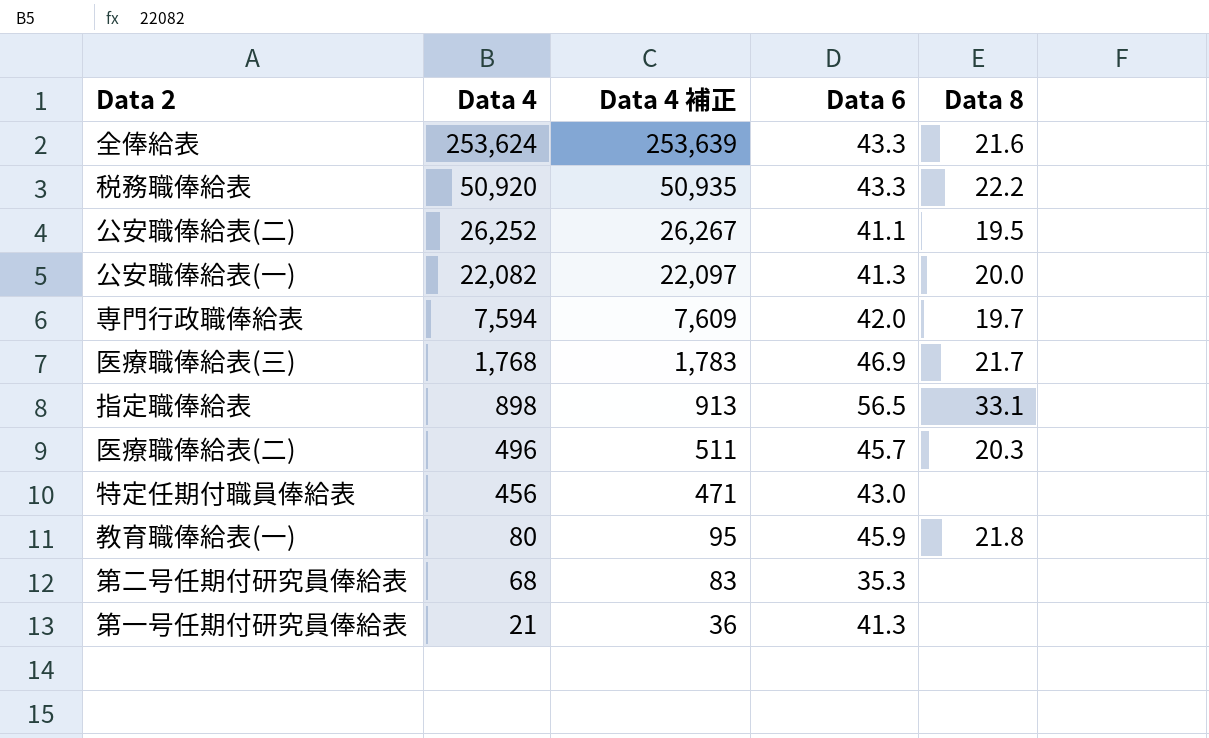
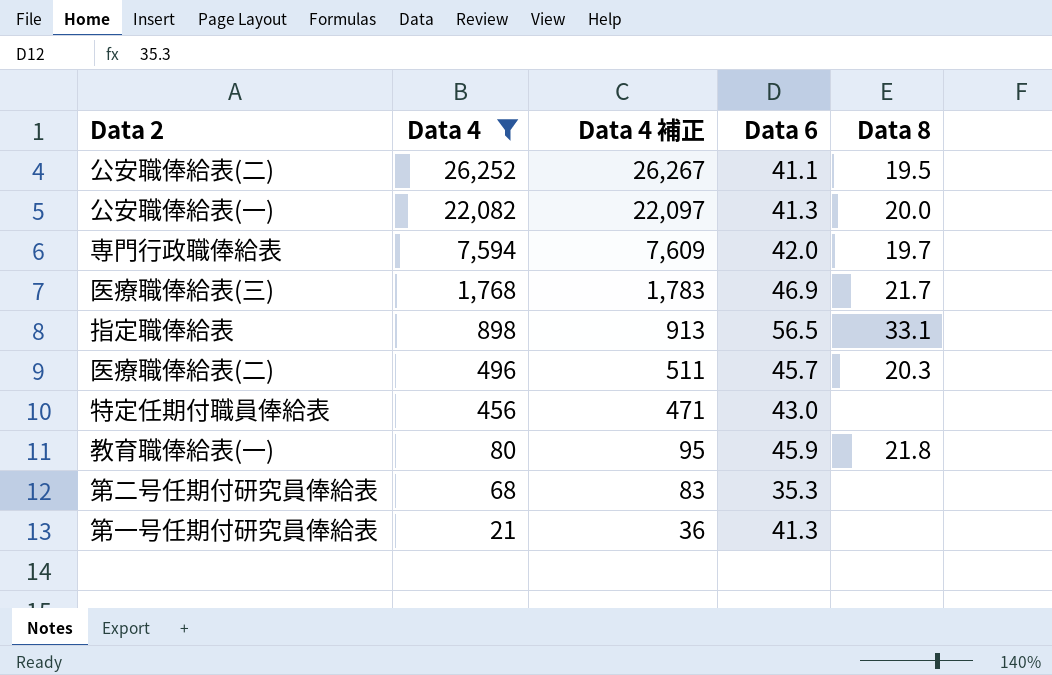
filter: none -> Data 4 <= 26,252

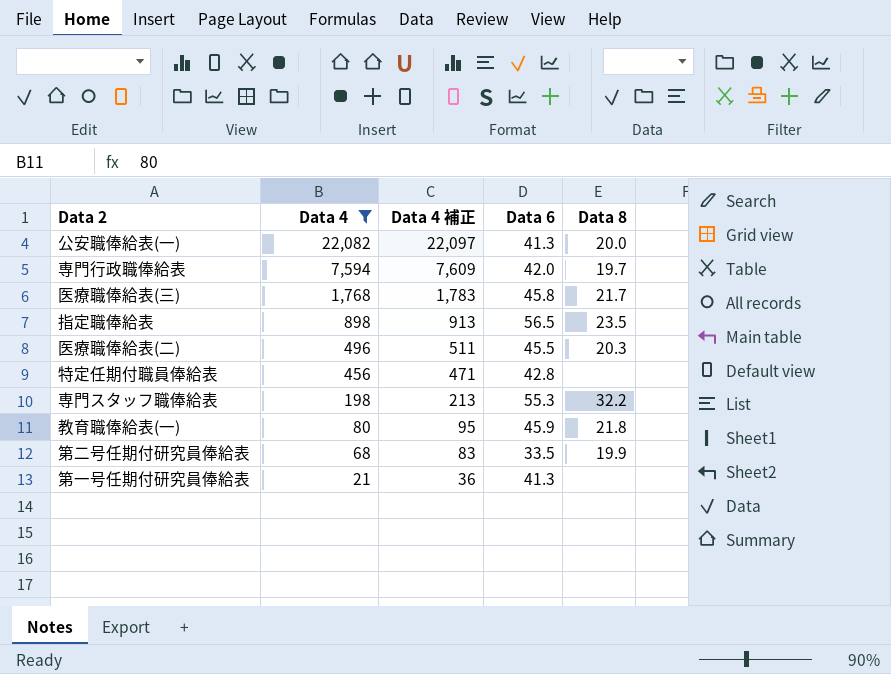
row 公安職俸給表(二): 26,252 | 26,267 | 41.1 | 19.5 -> none
医療職俸給表(三) | Data 6: 46.9 -> 45.8
指定職俸給表 | Data 8: 33.1 -> 23.5
医療職俸給表(二) | Data 6: 45.7 -> 45.5
特定任期付職員俸給表 | Data 6: 43.0 -> 42.8
row 専門スタッフ職俸給表: none -> 198 | 213 | 55.3 | 32.2
第二号任期付研究員俸給表 | Data 6: 35.3 -> 33.5
第二号任期付研究員俸給表 | Data 8: none -> 19.9

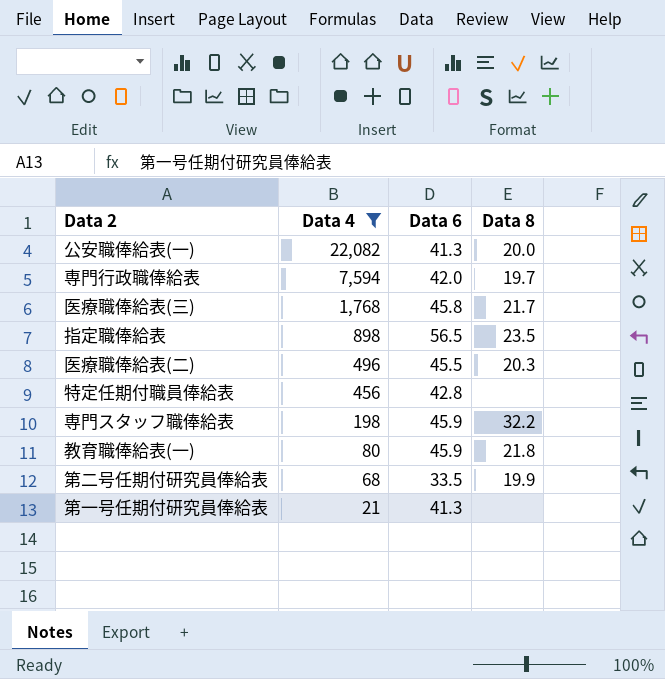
column Data 4 補正 | formula: [Data 4] + 15 -> none
専門スタッフ職俸給表 | Data 6: 55.3 -> 45.9

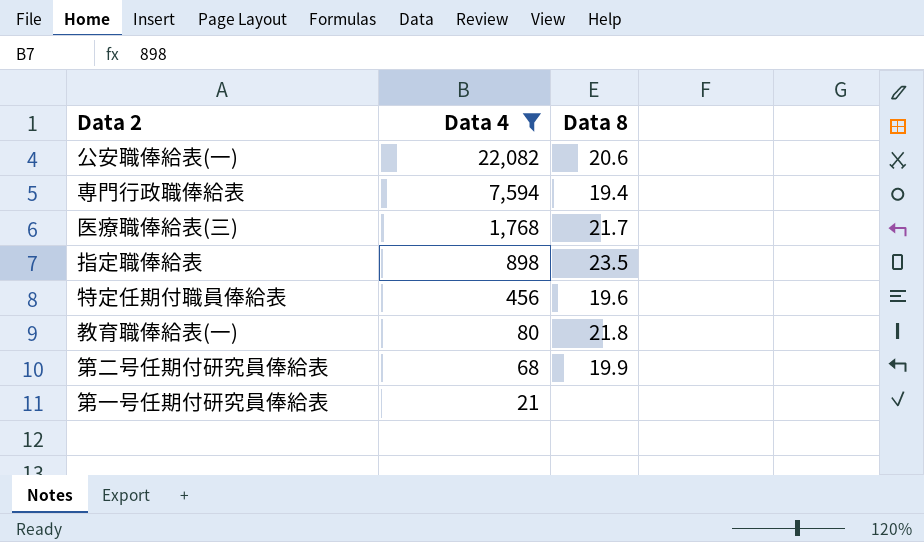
column Data 6 | position: 3 -> none
row 医療職俸給表(二): 496 | 45.5 | 20.3 -> none
row 専門スタッフ職俸給表: 198 | 45.9 | 32.2 -> none
公安職俸給表(一) | Data 8: 20.0 -> 20.6
専門行政職俸給表 | Data 8: 19.7 -> 19.4
特定任期付職員俸給表 | Data 8: none -> 19.6

